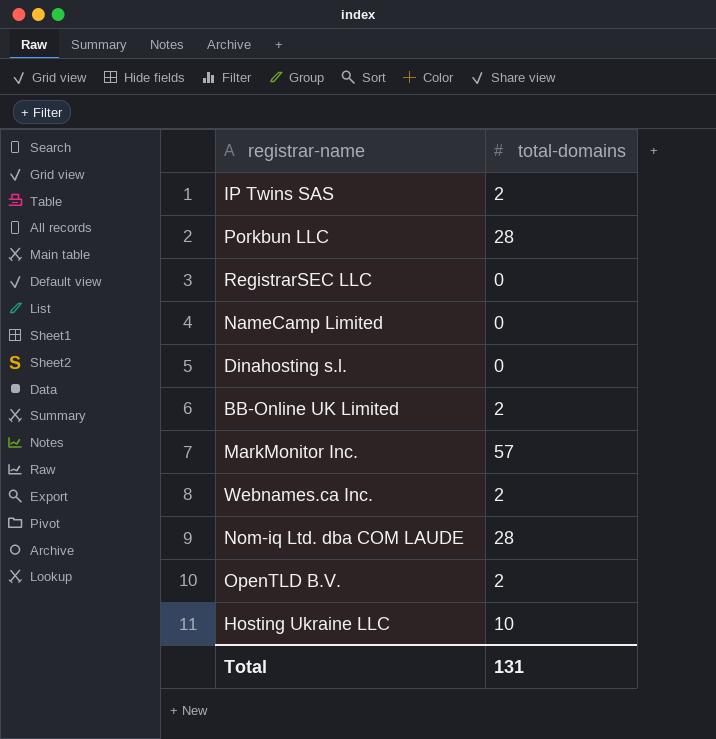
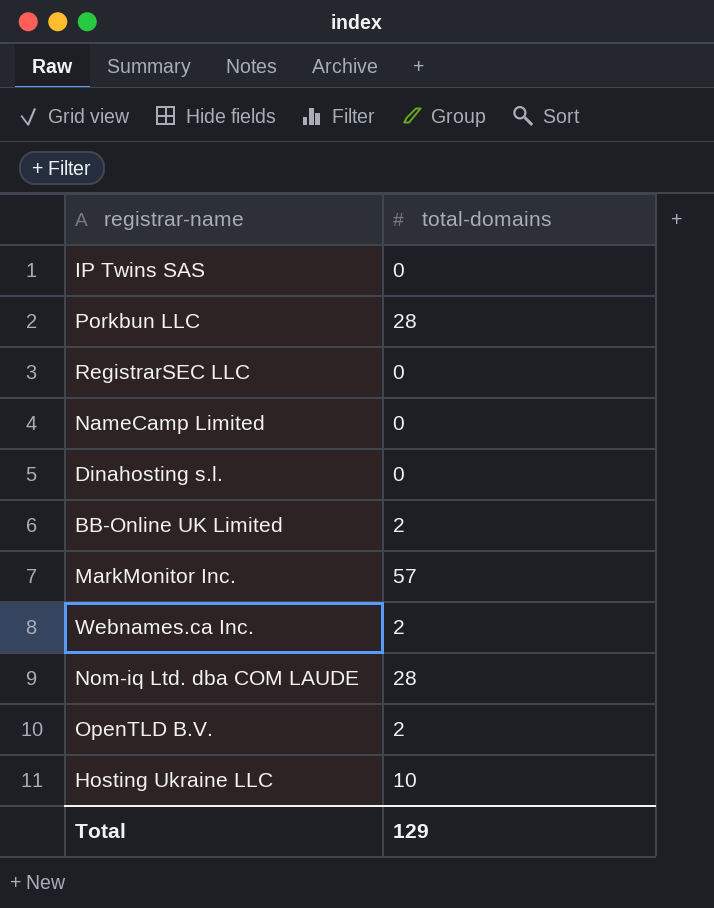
IP Twins SAS | total-domains: 2 -> 0
Total | total-domains: 131 -> 129

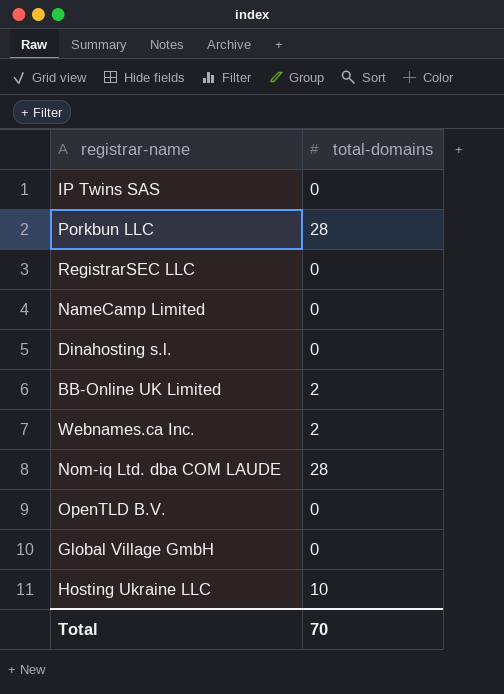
row MarkMonitor Inc.: 57 -> none
OpenTLD B.V. | total-domains: 2 -> 0
row Global Village GmbH: none -> 0
Total | total-domains: 129 -> 70

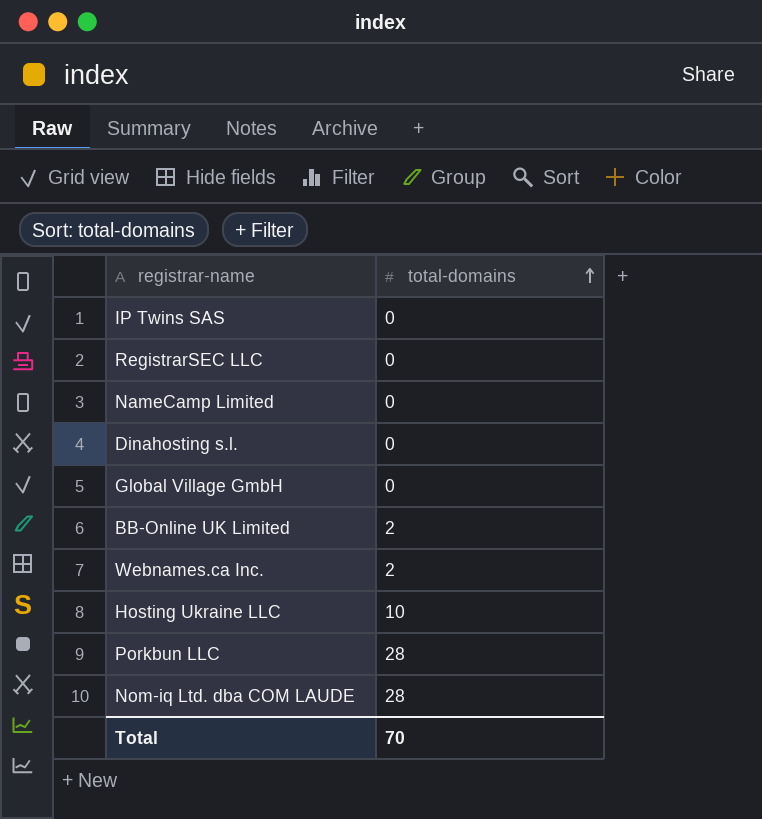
row order: none -> total-domains ascending
row OpenTLD B.V.: 0 -> none

